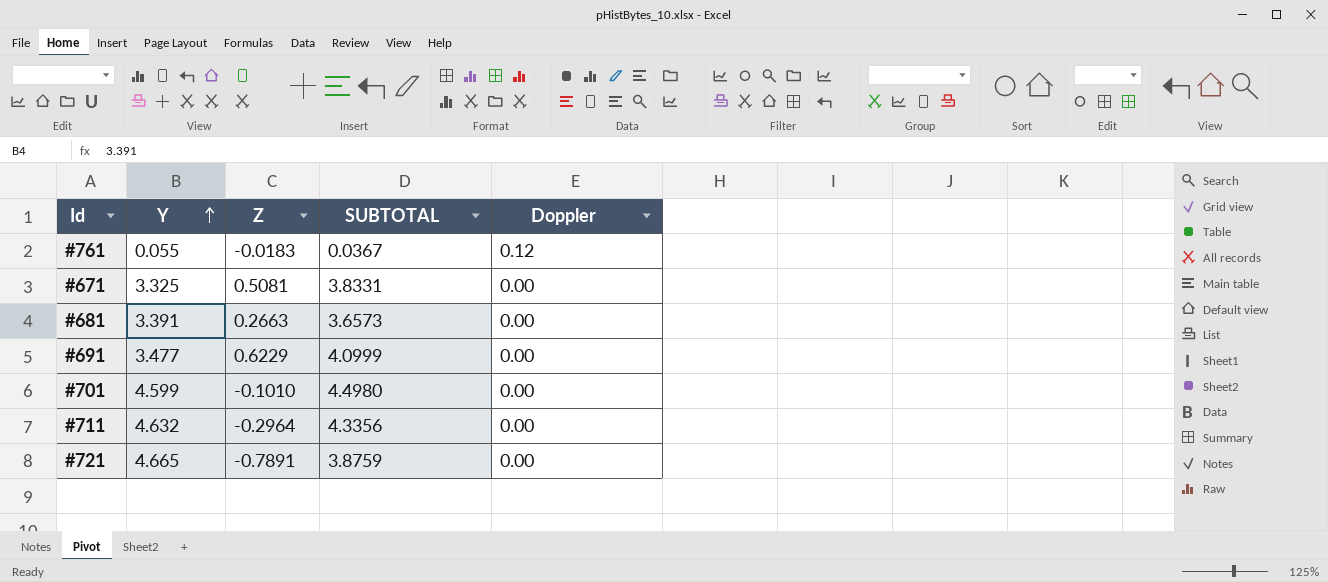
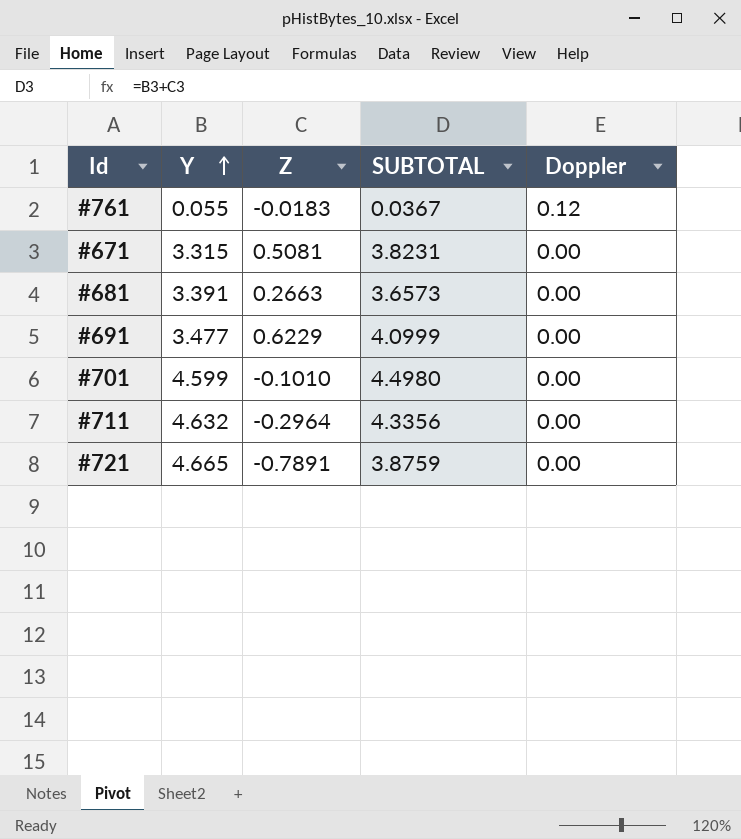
#671 | Y: 3.325 -> 3.315
#671 | SUBTOTAL: 3.8331 -> 3.8231

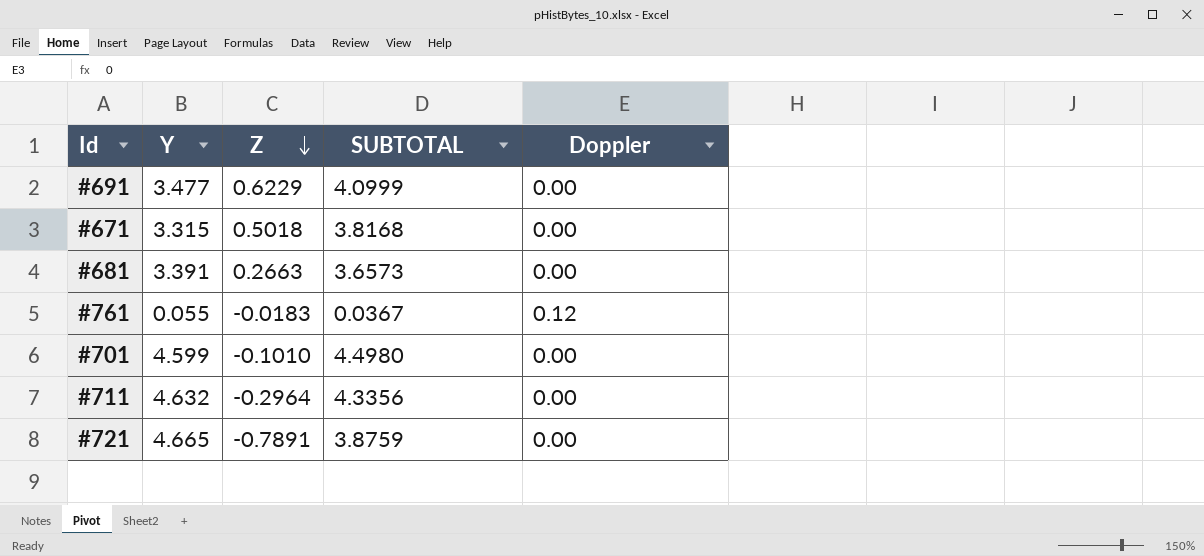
row order: Y ascending -> Z descending
#671 | Z: 0.5081 -> 0.5018
#671 | SUBTOTAL: 3.8231 -> 3.8168

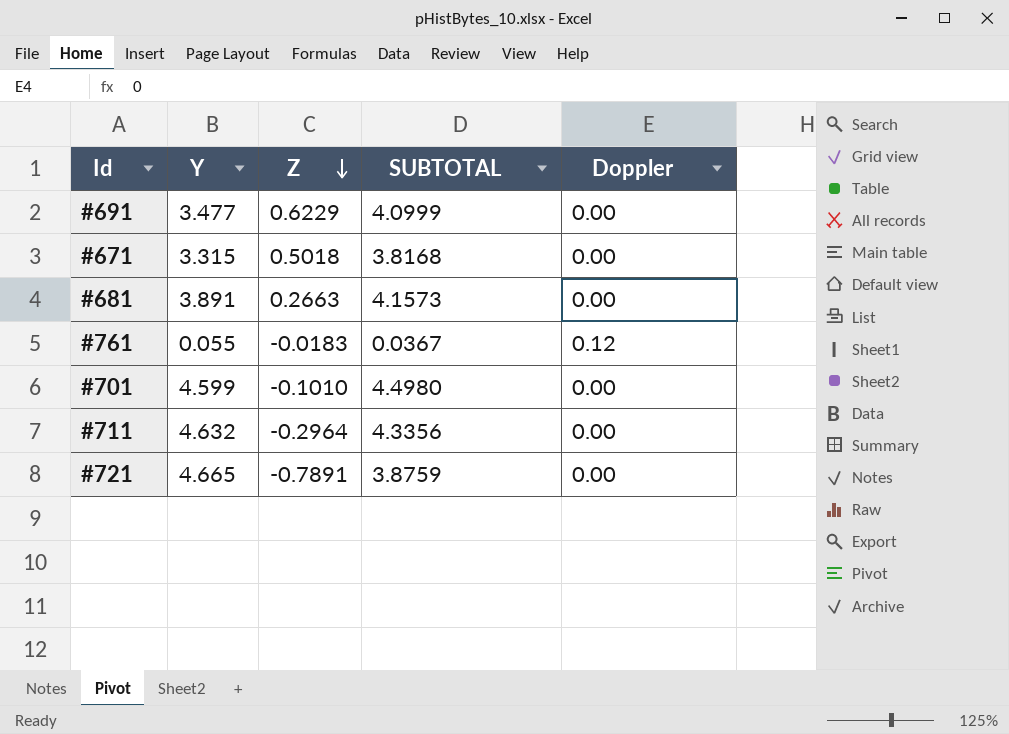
#681 | Y: 3.391 -> 3.891
#681 | SUBTOTAL: 3.6573 -> 4.1573

